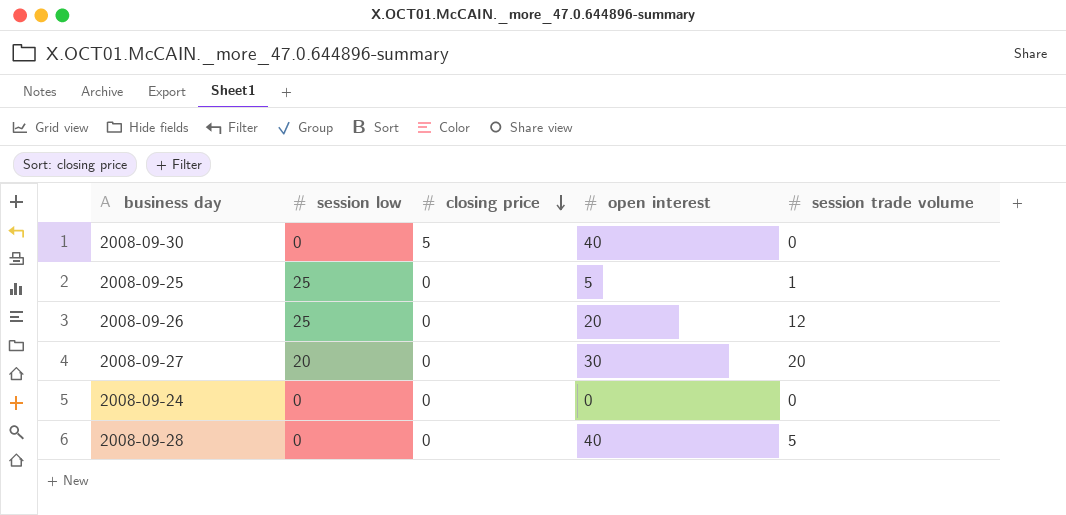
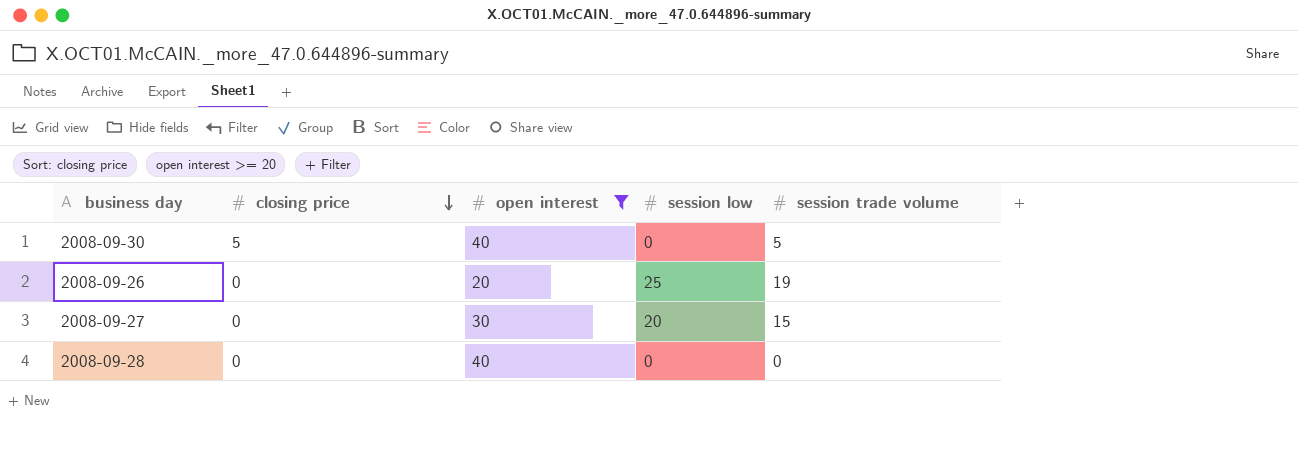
filter: none -> open interest >= 20
column session low | position: 2 -> 4
2008-09-30 | session trade volume: 0 -> 5
2008-09-26 | session trade volume: 12 -> 19
2008-09-27 | session trade volume: 20 -> 15
2008-09-28 | session trade volume: 5 -> 0

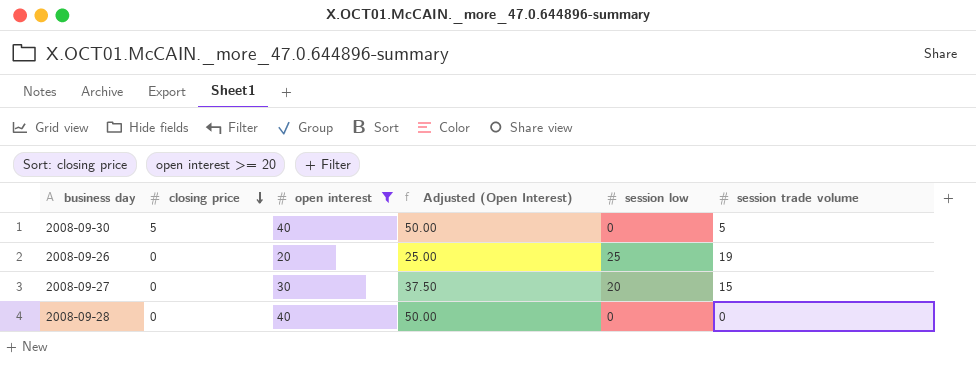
column Adjusted (Open Interest) | formula: none -> [open interest] * 1.25

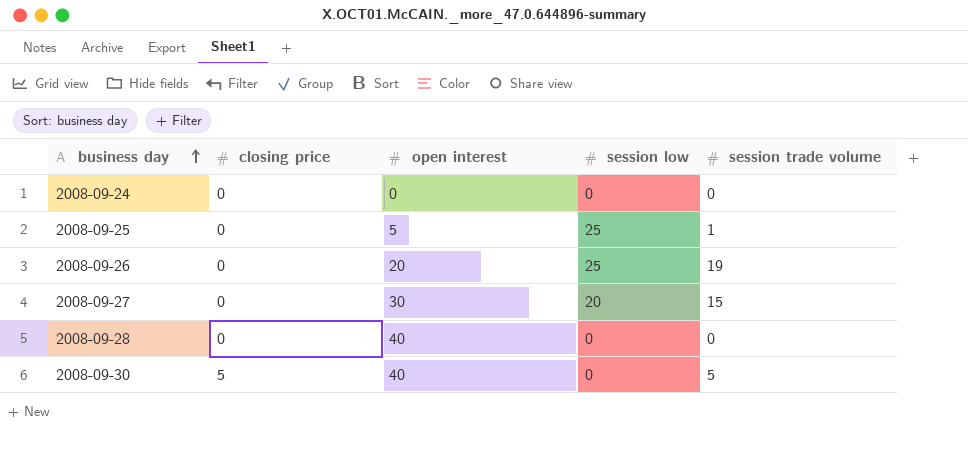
filter: open interest >= 20 -> none
row order: closing price descending -> business day ascending
column Adjusted (Open Interest) | formula: [open interest] * 1.25 -> none

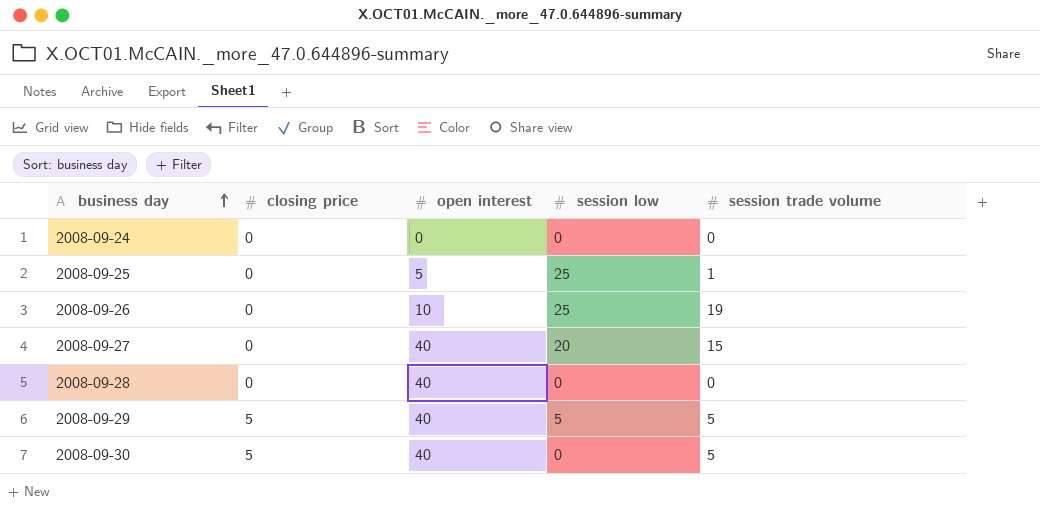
2008-09-26 | open interest: 20 -> 10
2008-09-27 | open interest: 30 -> 40
row 2008-09-29: none -> 5 | 40 | 5 | 5

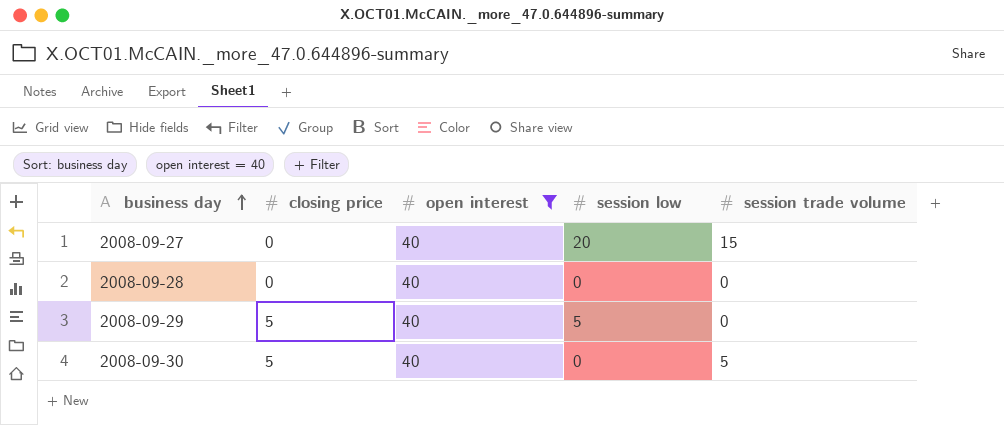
filter: none -> open interest = 40
2008-09-29 | session trade volume: 5 -> 0

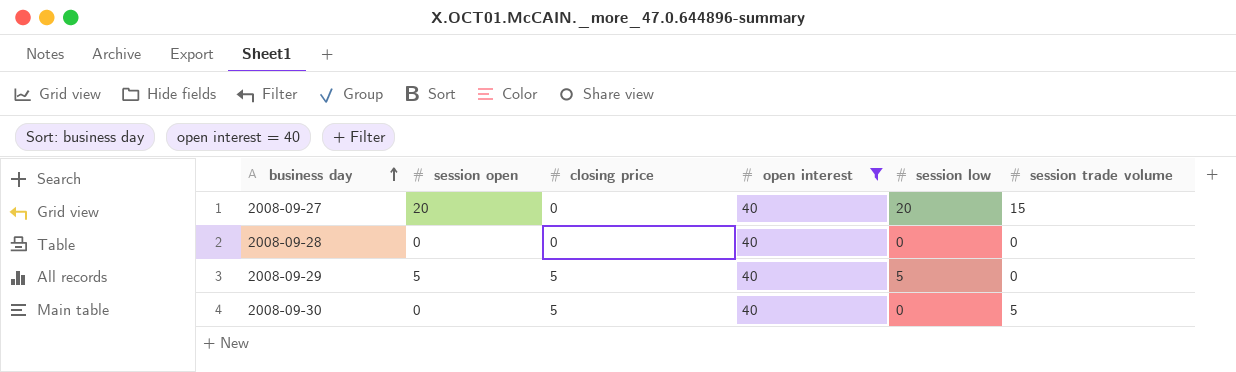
column session open | position: none -> 2

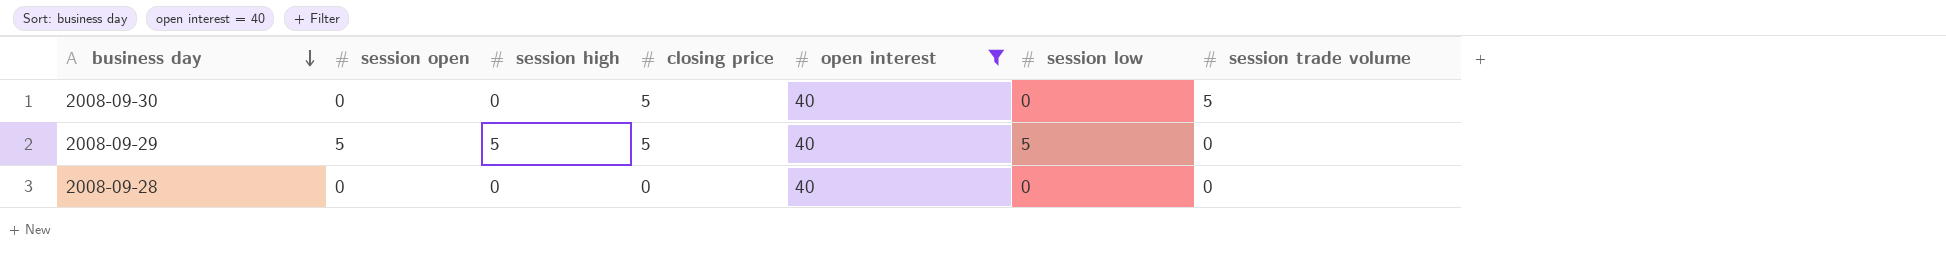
row order: business day ascending -> business day descending
column session high | position: none -> 3
row 2008-09-27: 20 | 0 | 40 | 20 | 15 -> none

